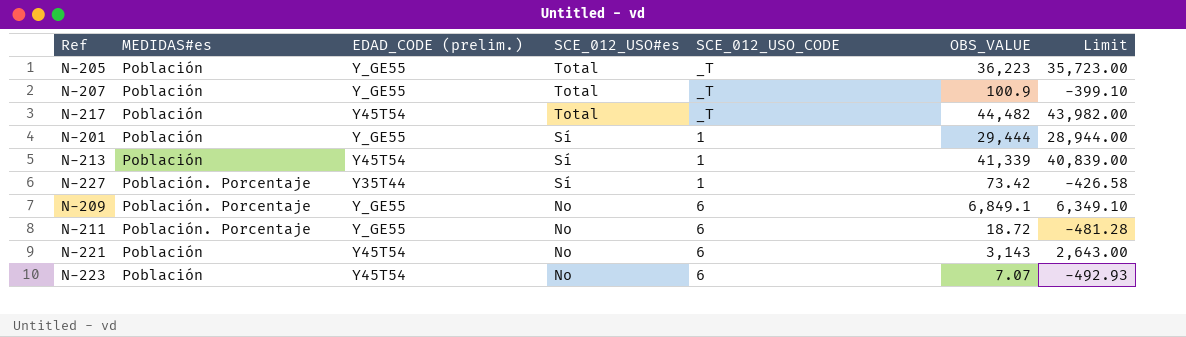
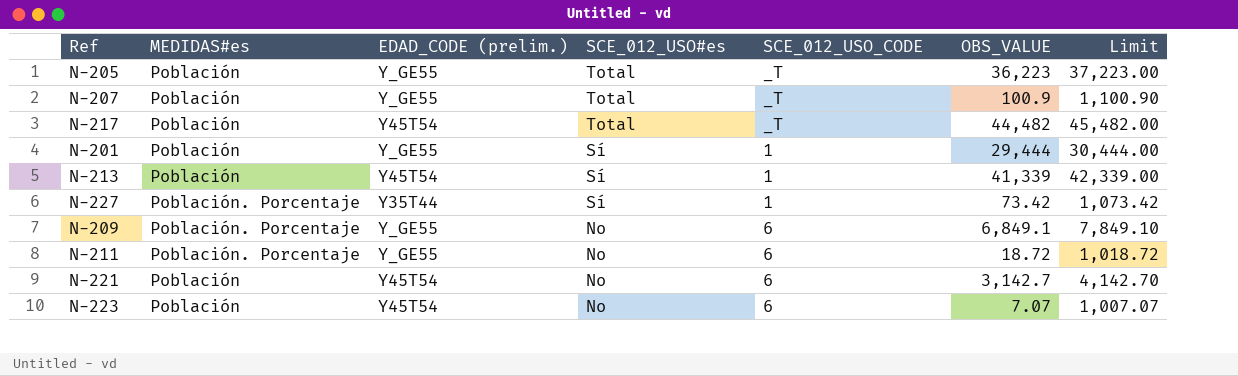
column Limit | formula: [OBS_VALUE] - 500 -> [OBS_VALUE] + 1000
N-221 | OBS_VALUE: 3,143 -> 3,142.7

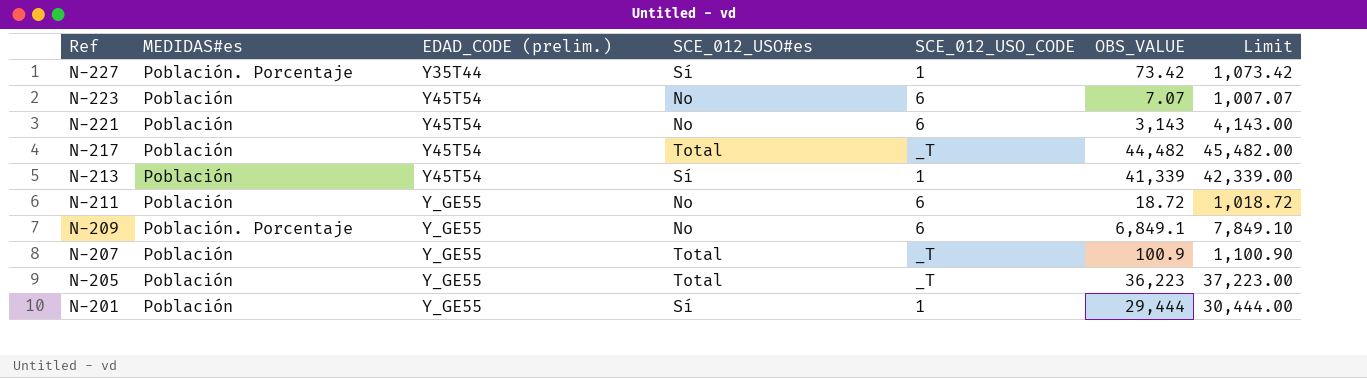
row order: SCE_012_USO#es descending -> Ref descending
N-221 | OBS_VALUE: 3,142.7 -> 3,143
N-221 | Limit: 4,142.70 -> 4,143.00
N-211 | MEDIDAS#es: Población. Porcentaje -> Población

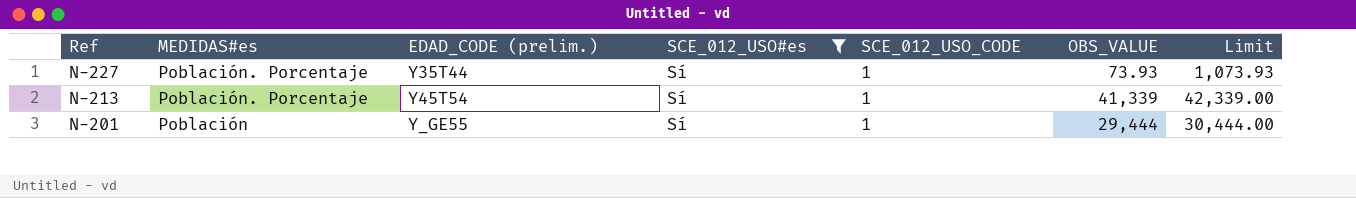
filter: none -> SCE_012_USO#es = Sí
N-227 | OBS_VALUE: 73.42 -> 73.93
N-227 | Limit: 1,073.42 -> 1,073.93
N-213 | MEDIDAS#es: Población -> Población. Porcentaje

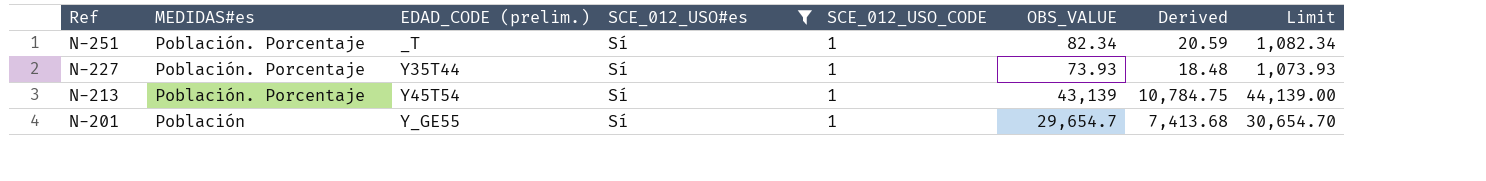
column Derived | formula: none -> [OBS_VALUE] * 0.25
row N-251: none -> Población. Porcentaje | _T | Sí | 1 | 82.34 | 20.59 | 1,082.34
N-213 | OBS_VALUE: 41,339 -> 43,139
N-213 | Limit: 42,339.00 -> 44,139.00
N-201 | OBS_VALUE: 29,444 -> 29,654.7
N-201 | Limit: 30,444.00 -> 30,654.70

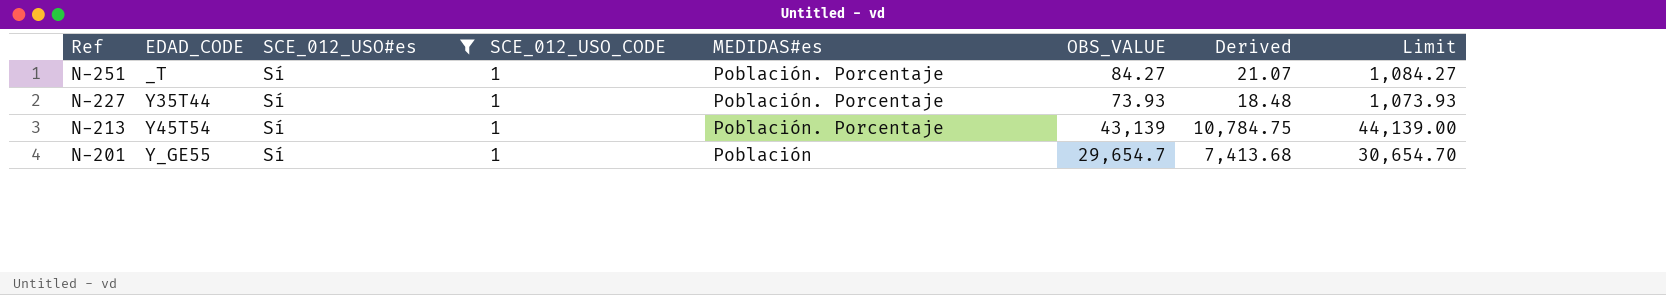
column name: EDAD_CODE (prelim.) -> EDAD_CODE
column MEDIDAS#es | position: 2 -> 5
N-251 | OBS_VALUE: 82.34 -> 84.27
N-251 | Derived: 20.59 -> 21.07
N-251 | Limit: 1,082.34 -> 1,084.27

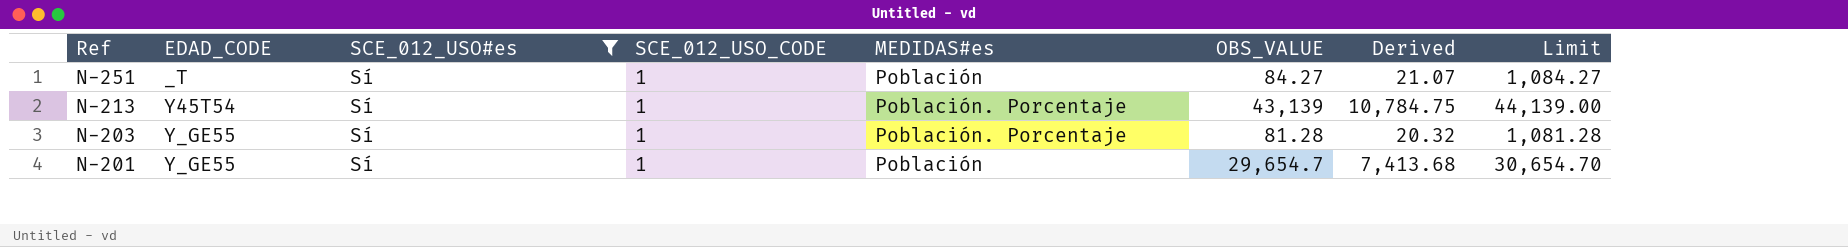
row N-227: Y35T44 | Sí | 1 | Población. Porcentaje | 73.93 | 18.48 | 1,073.93 -> none
N-251 | MEDIDAS#es: Población. Porcentaje -> Población
row N-203: none -> Y_GE55 | Sí | 1 | Población. Porcentaje | 81.28 | 20.32 | 1,081.28

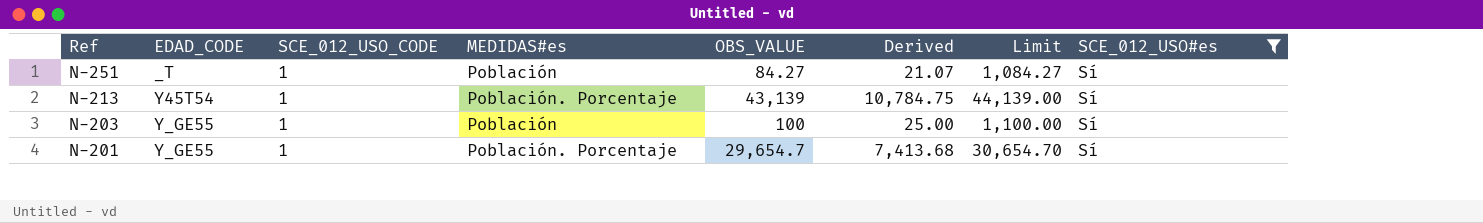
column SCE_012_USO#es | position: 3 -> 8
N-203 | MEDIDAS#es: Población. Porcentaje -> Población
N-203 | OBS_VALUE: 81.28 -> 100
N-203 | Derived: 20.32 -> 25.00
N-203 | Limit: 1,081.28 -> 1,100.00
N-201 | MEDIDAS#es: Población -> Población. Porcentaje

